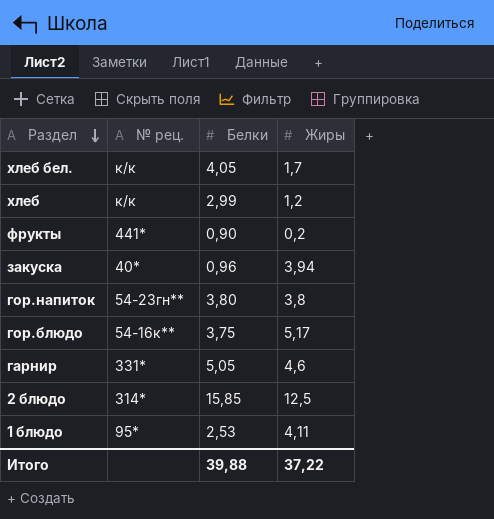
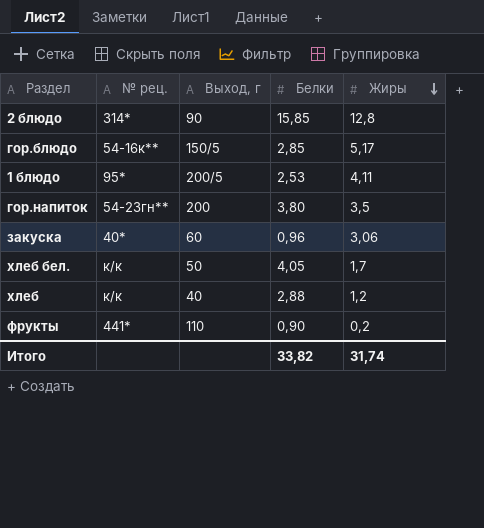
row order: Раздел descending -> Жиры descending
column Выход, г | position: none -> 3
row гарнир: 331* | 5,05 | 4,6 -> none
2 блюдо | Жиры: 12,5 -> 12,8
гор.блюдо | Белки: 3,75 -> 2,85
гор.напиток | Жиры: 3,8 -> 3,5
закуска | Жиры: 3,94 -> 3,06
хлеб | Белки: 2,99 -> 2,88
Итого | Белки: 39,88 -> 33,82
Итого | Жиры: 37,22 -> 31,74

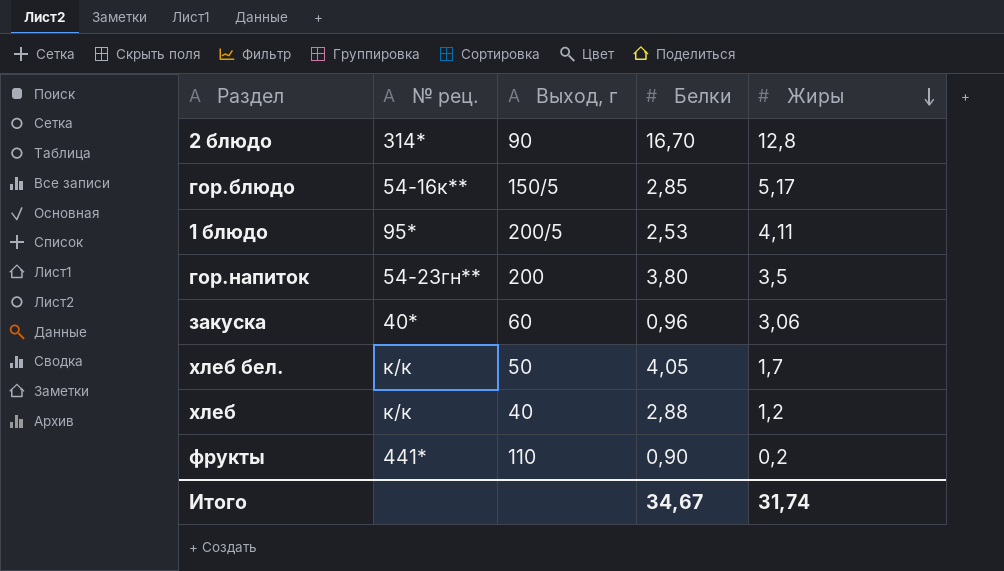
2 блюдо | Белки: 15,85 -> 16,70
Итого | Белки: 33,82 -> 34,67

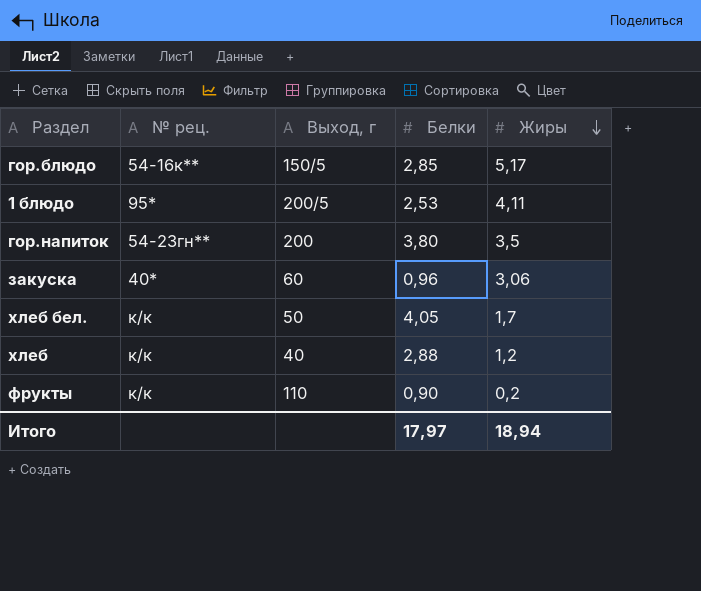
row 2 блюдо: 314* | 90 | 16,70 | 12,8 -> none
фрукты | № рец.: 441* -> к/к
Итого | Белки: 34,67 -> 17,97
Итого | Жиры: 31,74 -> 18,94

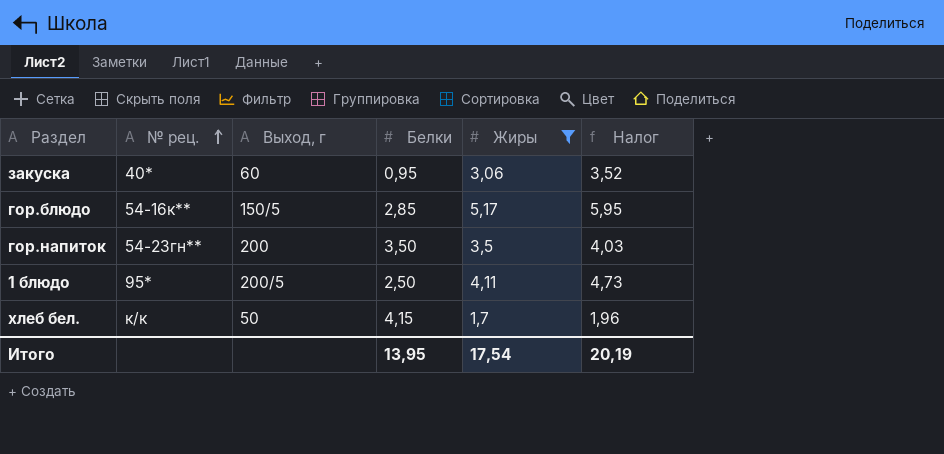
filter: none -> Жиры >= 1,7
row order: Жиры descending -> № рец. ascending
column Налог | formula: none -> [Жиры] * 1,15
закуска | Белки: 0,96 -> 0,95
гор.напиток | Белки: 3,80 -> 3,50
1 блюдо | Белки: 2,53 -> 2,50
хлеб бел. | Белки: 4,05 -> 4,15
Итого | Белки: 17,97 -> 13,95
Итого | Жиры: 18,94 -> 17,54

